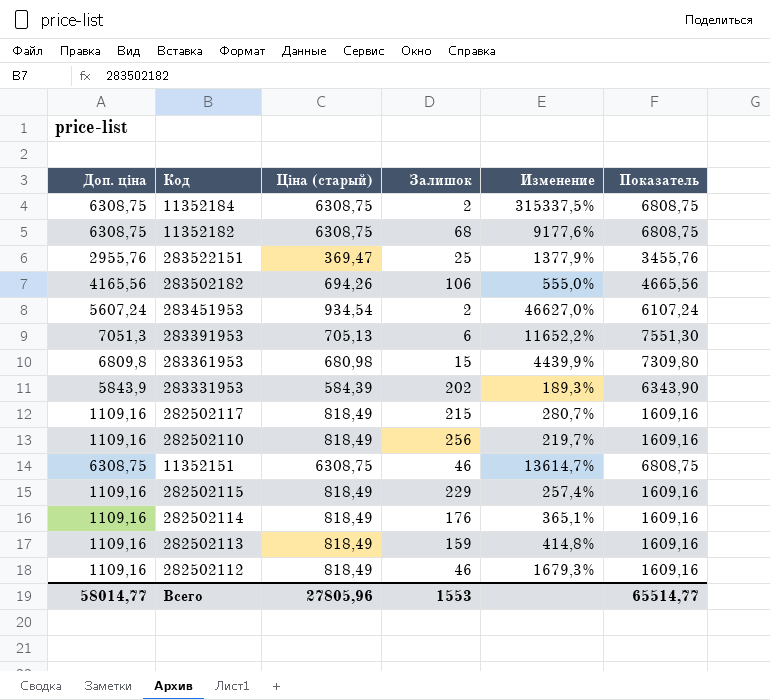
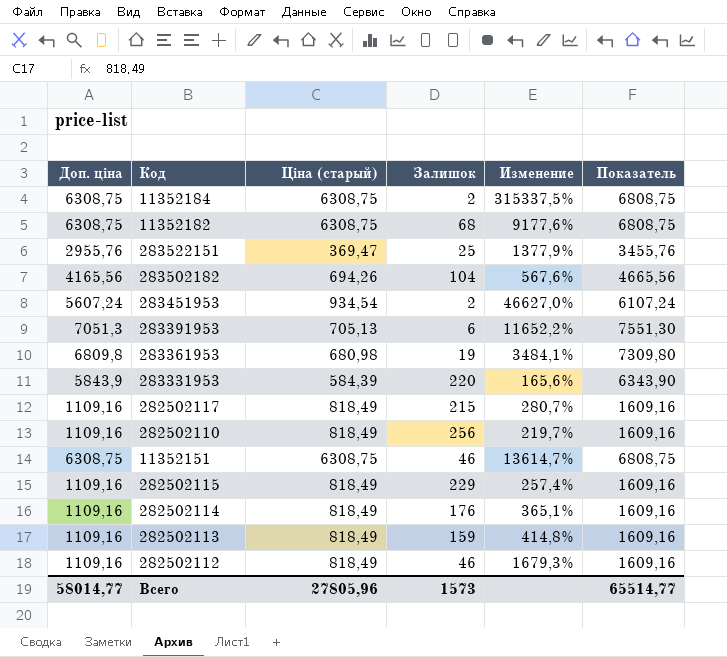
283502182 | Залишок: 106 -> 104
283502182 | Изменение: 555,0% -> 567,6%
283361953 | Залишок: 15 -> 19
283361953 | Изменение: 4439,9% -> 3484,1%
283331953 | Залишок: 202 -> 220
283331953 | Изменение: 189,3% -> 165,6%
Всего | Залишок: 1553 -> 1573

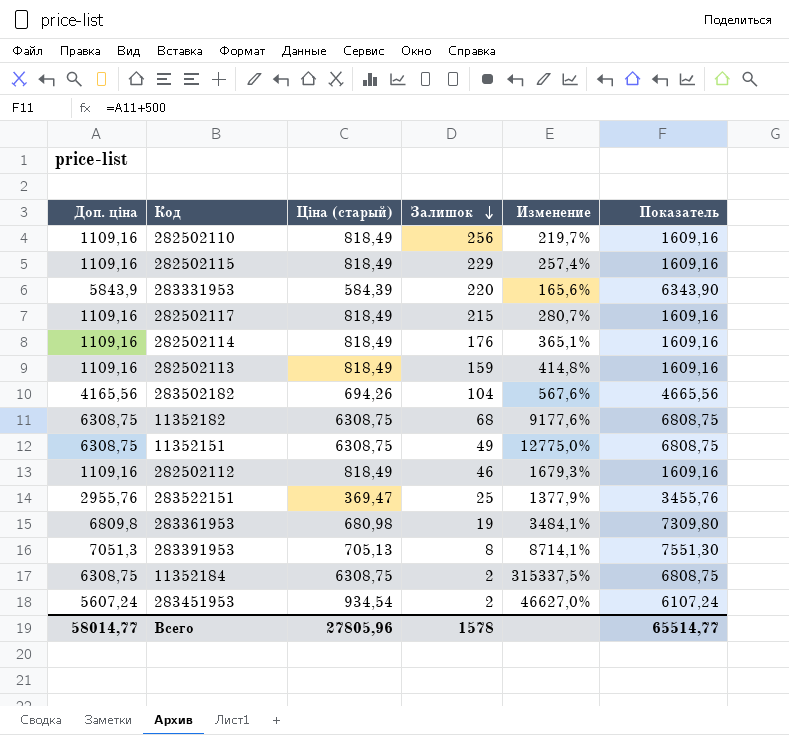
row order: none -> Залишок descending
11352151 | Залишок: 46 -> 49
11352151 | Изменение: 13614,7% -> 12775,0%
283391953 | Залишок: 6 -> 8
283391953 | Изменение: 11652,2% -> 8714,1%
Всего | Залишок: 1573 -> 1578

